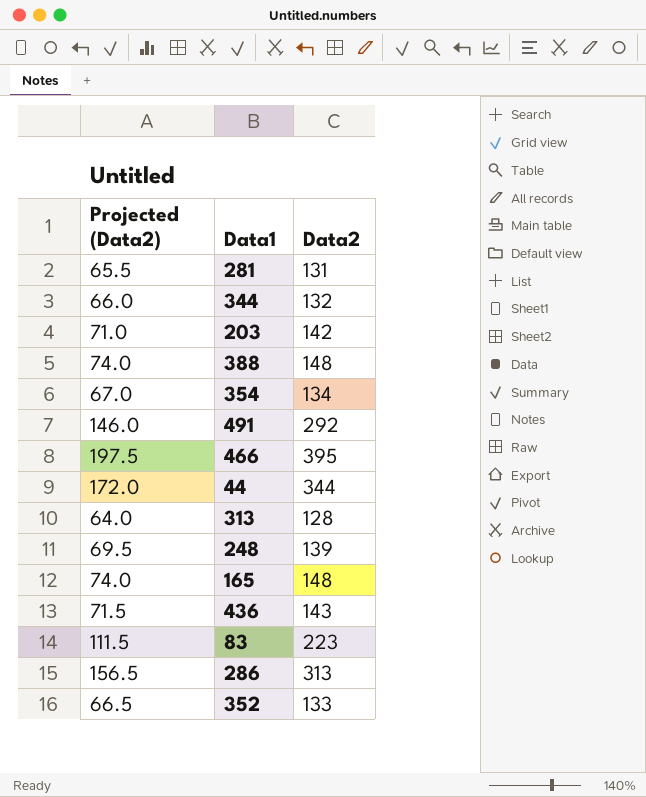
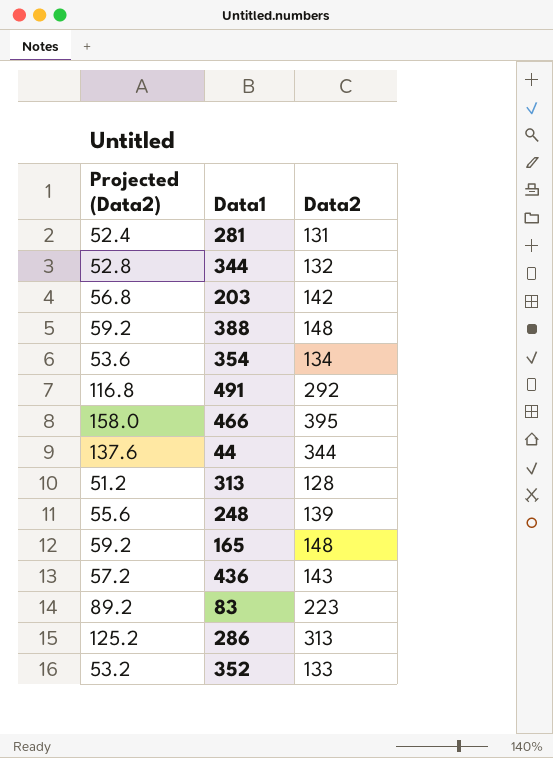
column Projected (Data2) | formula: [Data2] * 0.5 -> [Data2] * 0.4

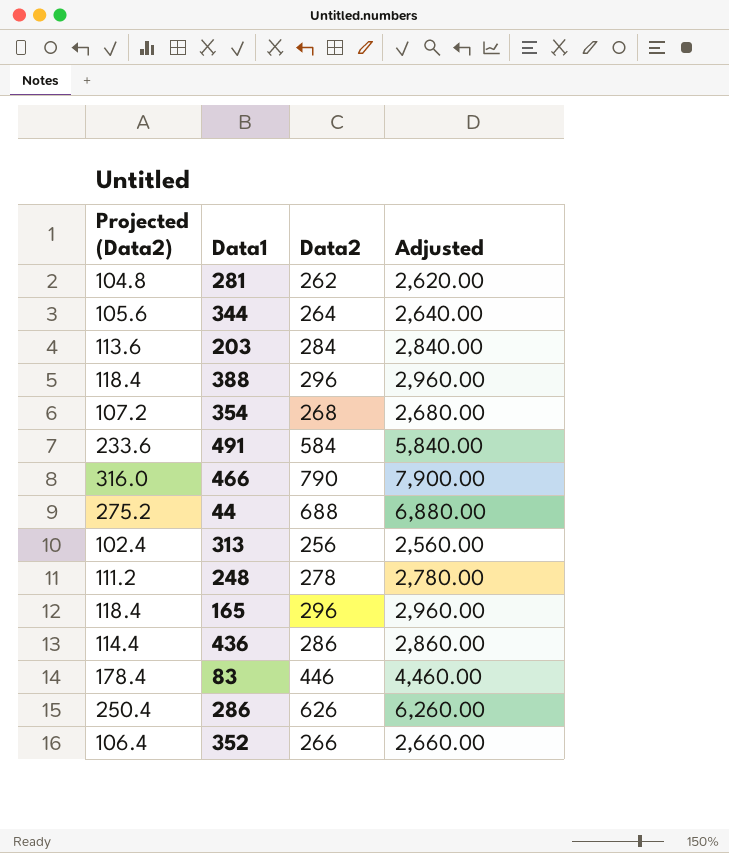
column Adjusted | formula: none -> [Data2] * 10
281 | Projected (Data2): 52.4 -> 104.8
281 | Data2: 131 -> 262
344 | Projected (Data2): 52.8 -> 105.6
344 | Data2: 132 -> 264
203 | Projected (Data2): 56.8 -> 113.6
203 | Data2: 142 -> 284
388 | Projected (Data2): 59.2 -> 118.4
388 | Data2: 148 -> 296
354 | Projected (Data2): 53.6 -> 107.2
354 | Data2: 134 -> 268
491 | Projected (Data2): 116.8 -> 233.6
491 | Data2: 292 -> 584
466 | Projected (Data2): 158.0 -> 316.0
466 | Data2: 395 -> 790
44 | Projected (Data2): 137.6 -> 275.2
44 | Data2: 344 -> 688
313 | Projected (Data2): 51.2 -> 102.4
313 | Data2: 128 -> 256
248 | Projected (Data2): 55.6 -> 111.2
248 | Data2: 139 -> 278
165 | Projected (Data2): 59.2 -> 118.4
165 | Data2: 148 -> 296
436 | Projected (Data2): 57.2 -> 114.4
436 | Data2: 143 -> 286
83 | Projected (Data2): 89.2 -> 178.4
83 | Data2: 223 -> 446
286 | Projected (Data2): 125.2 -> 250.4
286 | Data2: 313 -> 626
352 | Projected (Data2): 53.2 -> 106.4
352 | Data2: 133 -> 266

